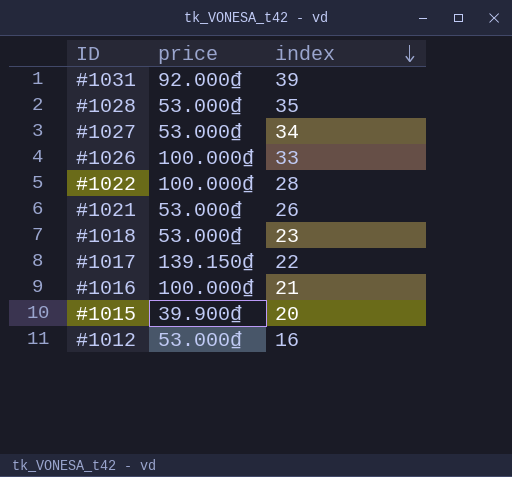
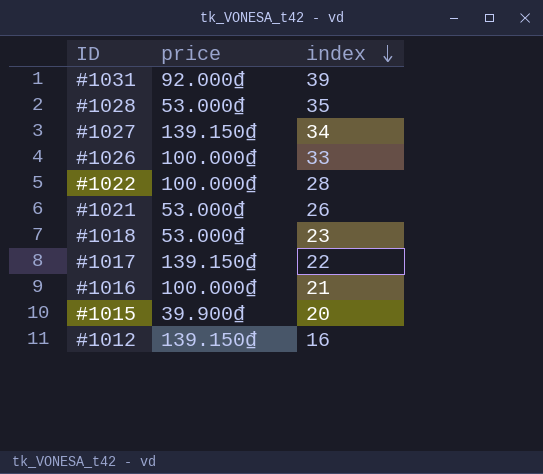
#1027 | price: 53.000₫ -> 139.150₫
#1012 | price: 53.000₫ -> 139.150₫

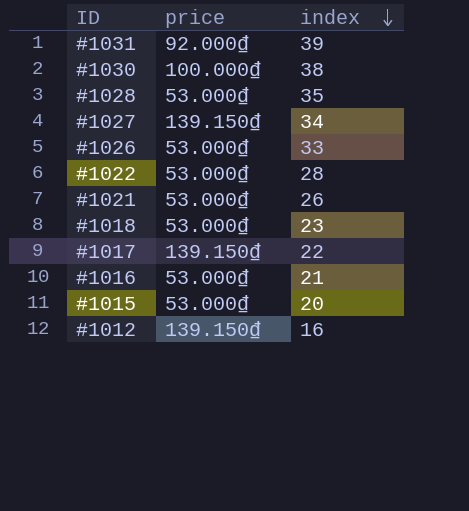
row #1030: none -> 100.000₫ | 38
#1026 | price: 100.000₫ -> 53.000₫
#1022 | price: 100.000₫ -> 53.000₫
#1016 | price: 100.000₫ -> 53.000₫
#1015 | price: 39.900₫ -> 53.000₫

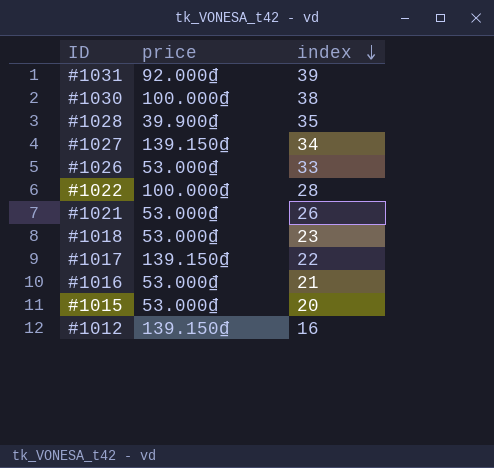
#1028 | price: 53.000₫ -> 39.900₫
#1022 | price: 53.000₫ -> 100.000₫

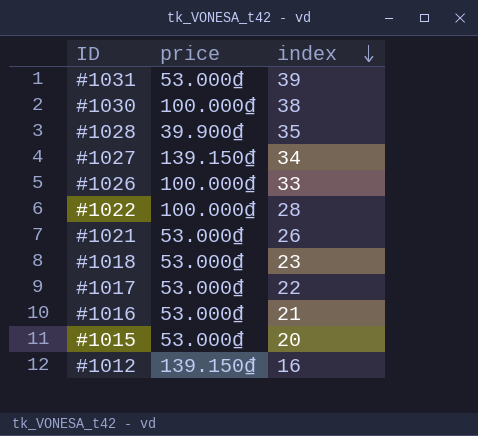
#1031 | price: 92.000₫ -> 53.000₫
#1026 | price: 53.000₫ -> 100.000₫
#1017 | price: 139.150₫ -> 53.000₫

